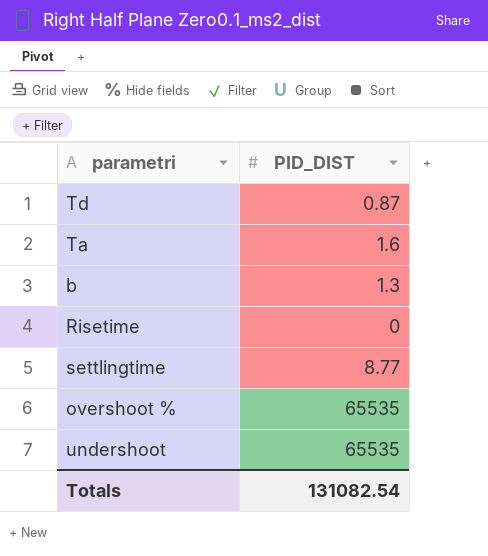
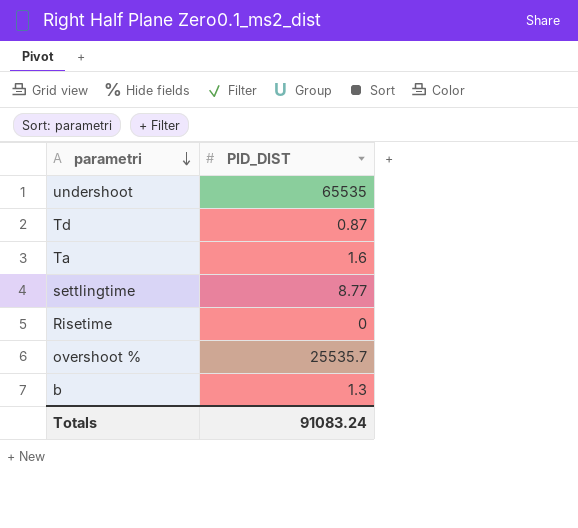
row order: none -> parametri descending
overshoot % | PID_DIST: 65535 -> 25535.7
Totals | PID_DIST: 131082.54 -> 91083.24

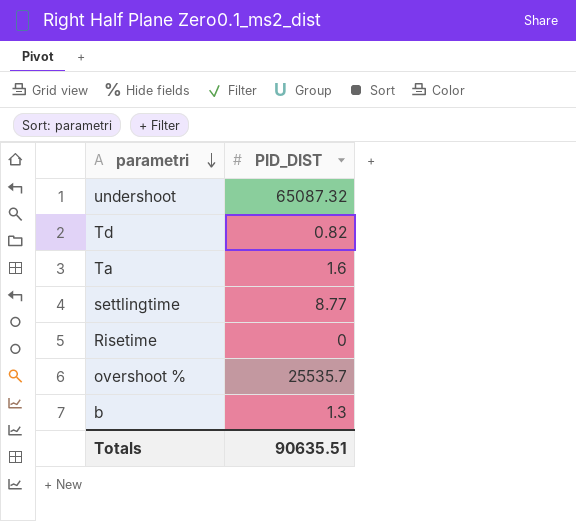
undershoot | PID_DIST: 65535 -> 65087.32
Td | PID_DIST: 0.87 -> 0.82
Totals | PID_DIST: 91083.24 -> 90635.51

